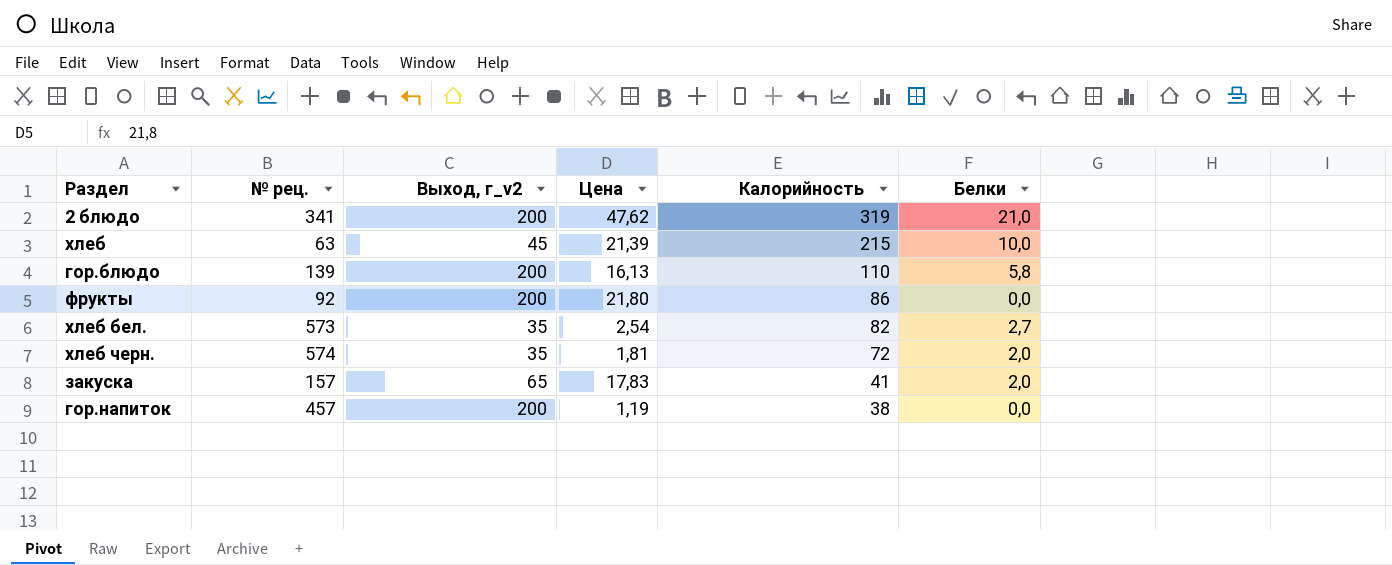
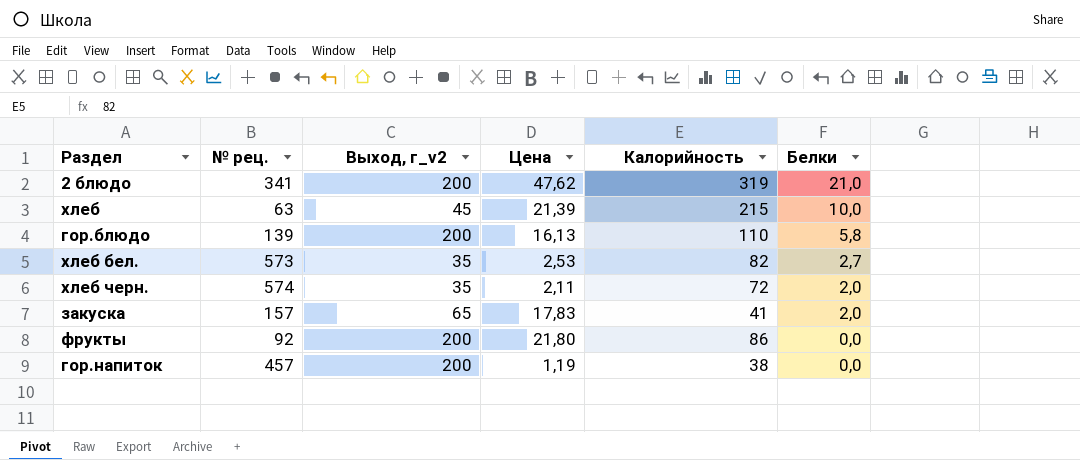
row order: Калорийность descending -> Белки descending
хлеб бел. | Цена: 2,54 -> 2,53
хлеб черн. | Цена: 1,81 -> 2,11

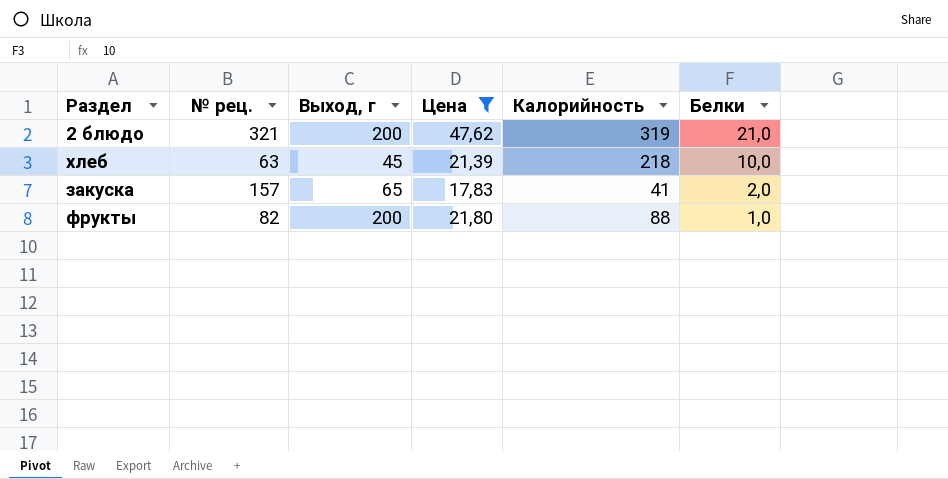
filter: none -> Цена >= 17,83
column name: Выход, г_v2 -> Выход, г
2 блюдо | № рец.: 341 -> 321
хлеб | Калорийность: 215 -> 218
фрукты | № рец.: 92 -> 82
фрукты | Калорийность: 86 -> 88
фрукты | Белки: 0,0 -> 1,0

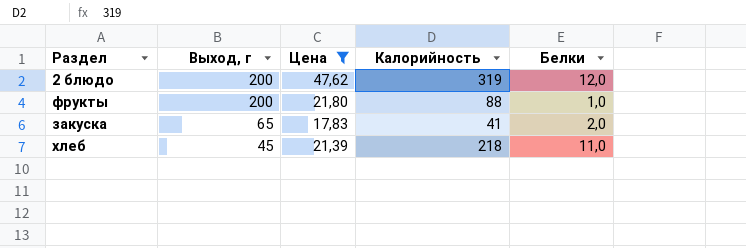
row order: Белки descending -> Выход, г descending
column № рец. | position: 2 -> none
2 блюдо | Белки: 21,0 -> 12,0
хлеб | Белки: 10,0 -> 11,0

